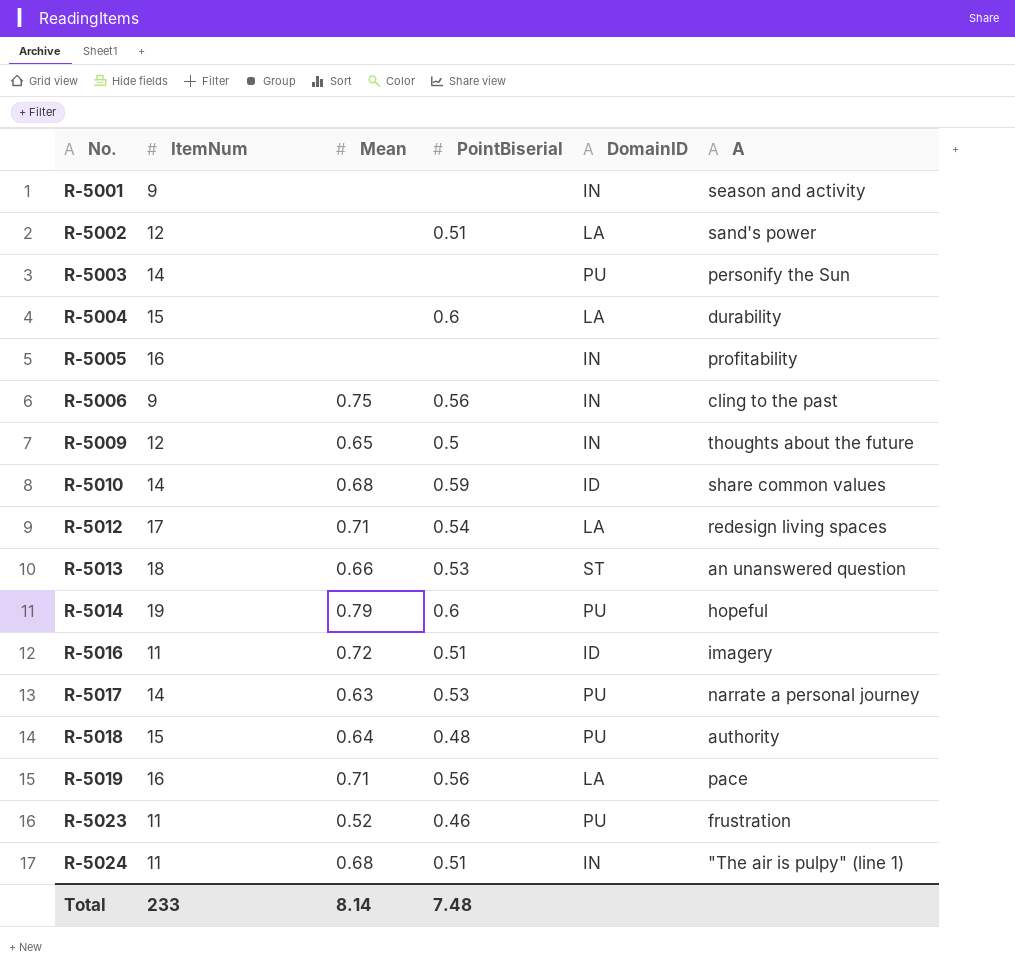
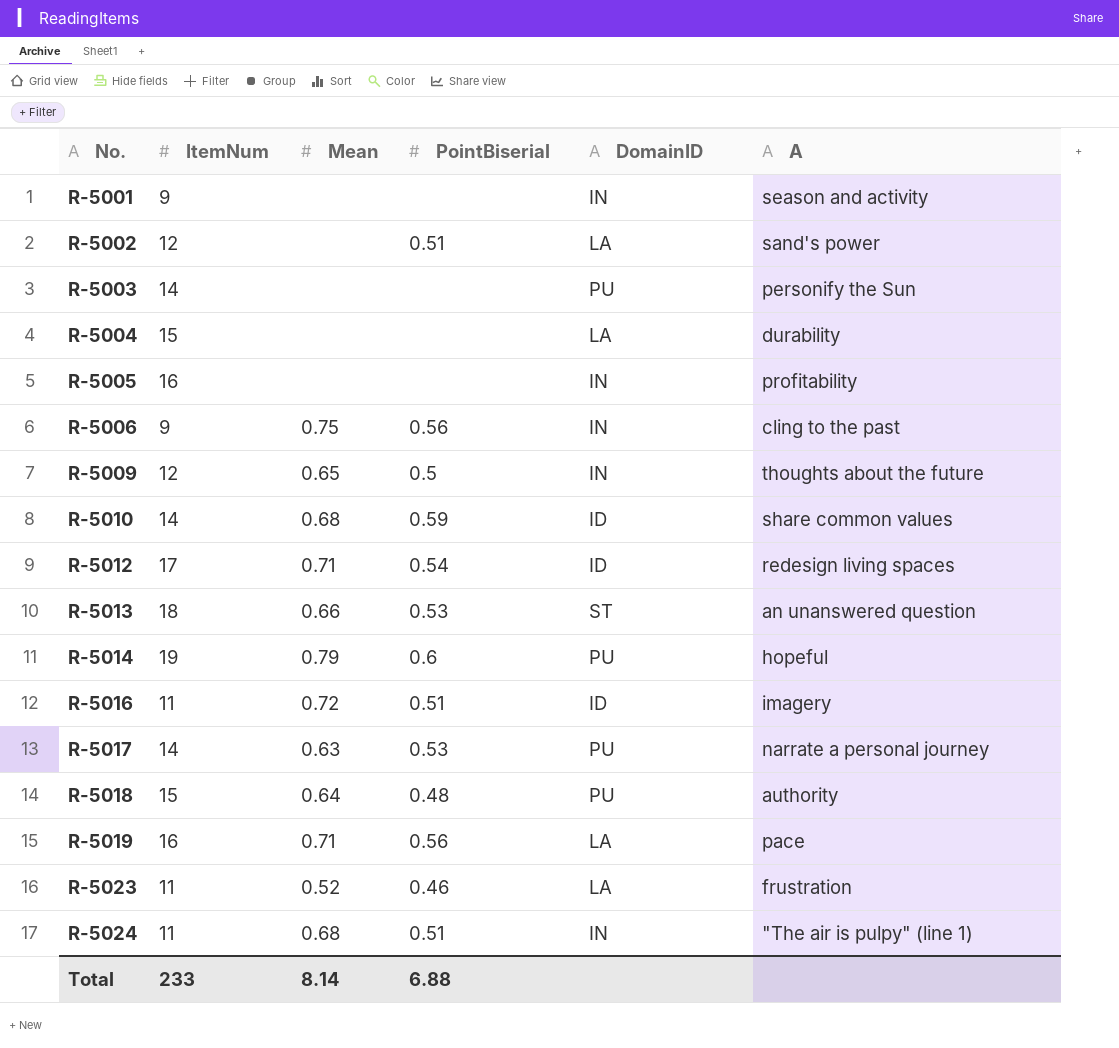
R-5004 | PointBiserial: 0.6 -> none
R-5012 | DomainID: LA -> ID
R-5023 | DomainID: PU -> LA
Total | PointBiserial: 7.48 -> 6.88

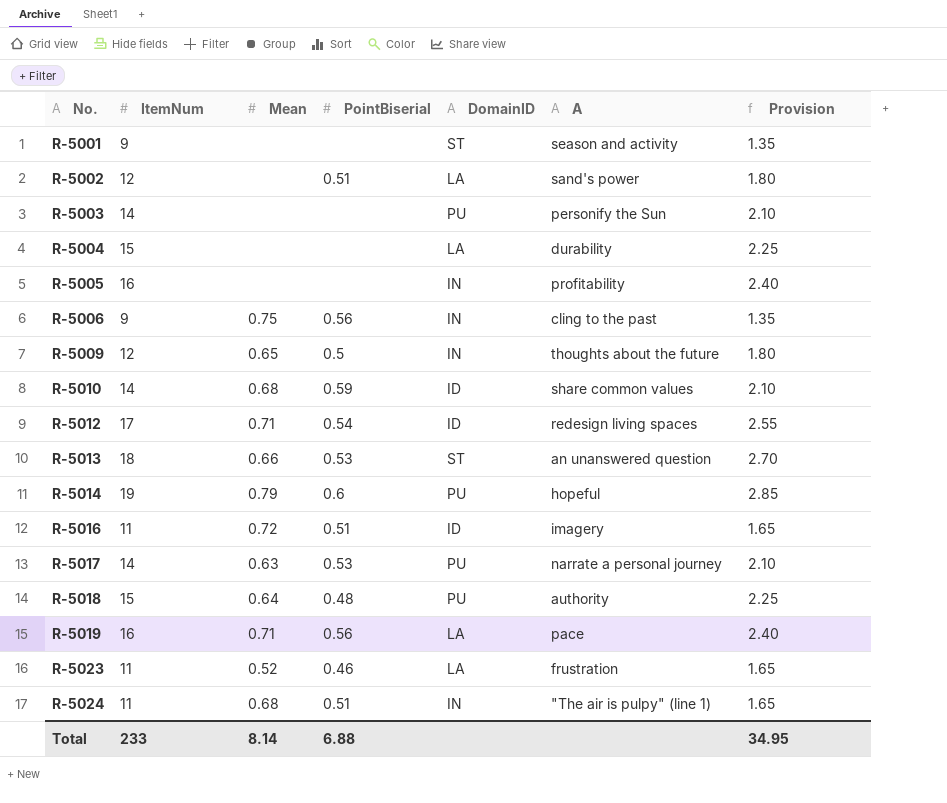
column Provision | formula: none -> [ItemNum] * 0.15
R-5001 | DomainID: IN -> ST

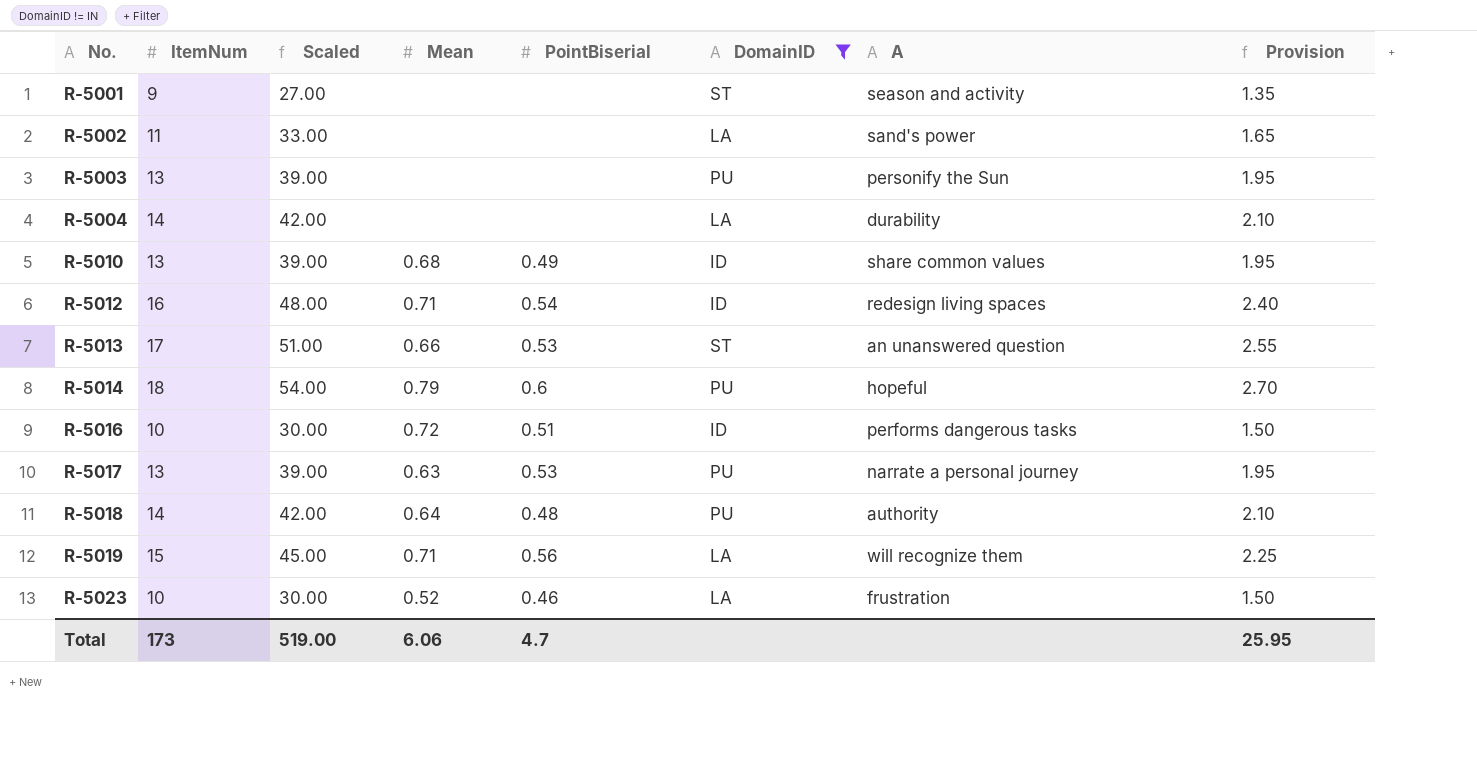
filter: none -> DomainID != IN
column Scaled | formula: none -> [ItemNum] * 3
R-5002 | ItemNum: 12 -> 11
R-5002 | PointBiserial: 0.51 -> none
R-5002 | Provision: 1.80 -> 1.65
R-5003 | ItemNum: 14 -> 13
R-5003 | Provision: 2.10 -> 1.95
R-5004 | ItemNum: 15 -> 14
R-5004 | Provision: 2.25 -> 2.10
R-5010 | ItemNum: 14 -> 13
R-5010 | PointBiserial: 0.59 -> 0.49
R-5010 | Provision: 2.10 -> 1.95
R-5012 | ItemNum: 17 -> 16
R-5012 | Provision: 2.55 -> 2.40
R-5013 | ItemNum: 18 -> 17
R-5013 | Provision: 2.70 -> 2.55
R-5014 | ItemNum: 19 -> 18
R-5014 | Provision: 2.85 -> 2.70
R-5016 | ItemNum: 11 -> 10
R-5016 | A: imagery -> performs dangerous tasks
R-5016 | Provision: 1.65 -> 1.50
R-5017 | ItemNum: 14 -> 13
R-5017 | Provision: 2.10 -> 1.95
R-5018 | ItemNum: 15 -> 14
R-5018 | Provision: 2.25 -> 2.10
R-5019 | ItemNum: 16 -> 15
R-5019 | A: pace -> will recognize them
R-5019 | Provision: 2.40 -> 2.25
R-5023 | ItemNum: 11 -> 10
R-5023 | Provision: 1.65 -> 1.50
Total | ItemNum: 233 -> 173
Total | Mean: 8.14 -> 6.06
Total | PointBiserial: 6.88 -> 4.7
Total | Provision: 34.95 -> 25.95

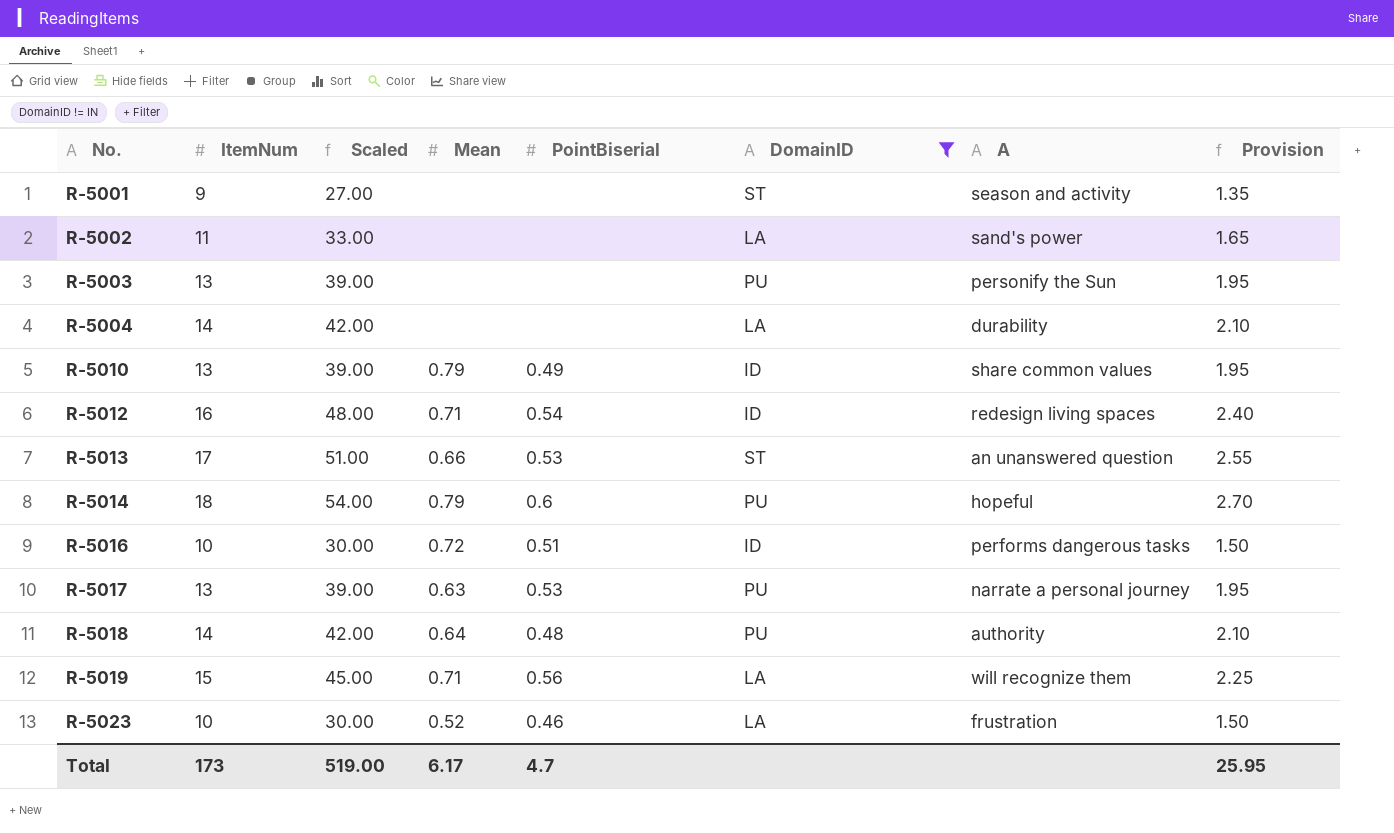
R-5010 | Mean: 0.68 -> 0.79
Total | Mean: 6.06 -> 6.17

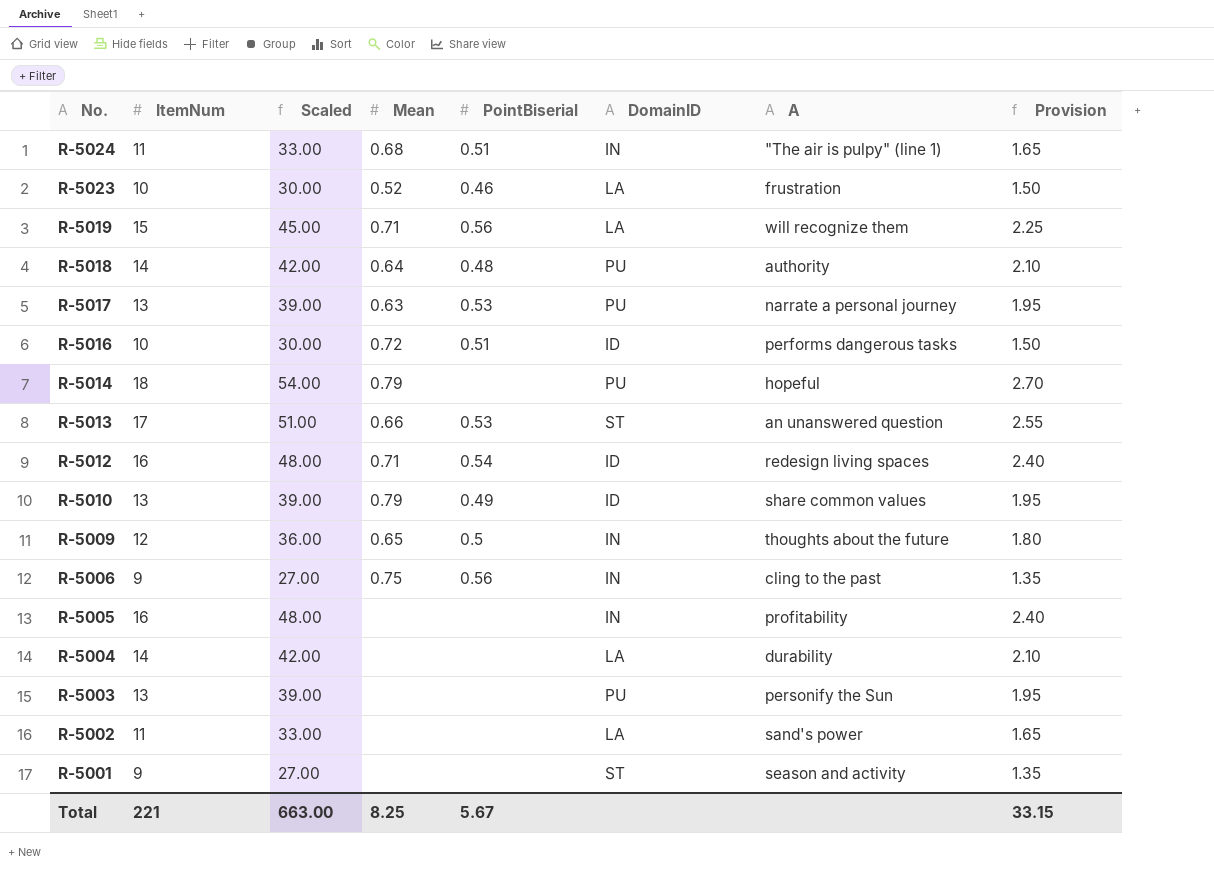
filter: DomainID != IN -> none
row order: No. ascending -> No. descending
R-5014 | PointBiserial: 0.6 -> none
Total | ItemNum: 173 -> 221
Total | Scaled: 519.00 -> 663.00
Total | Mean: 6.17 -> 8.25
Total | PointBiserial: 4.7 -> 5.67
Total | Provision: 25.95 -> 33.15

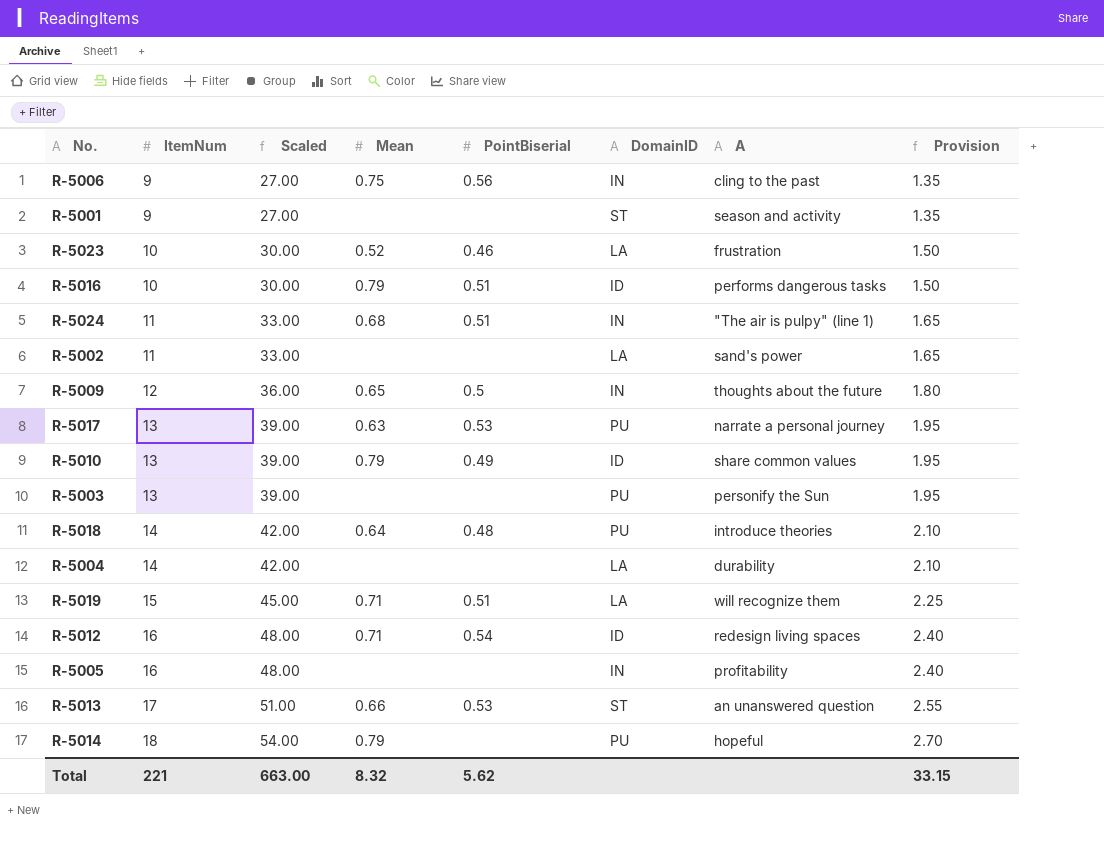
row order: No. descending -> ItemNum ascending
R-5016 | Mean: 0.72 -> 0.79
R-5018 | A: authority -> introduce theories
R-5019 | PointBiserial: 0.56 -> 0.51
Total | Mean: 8.25 -> 8.32
Total | PointBiserial: 5.67 -> 5.62

